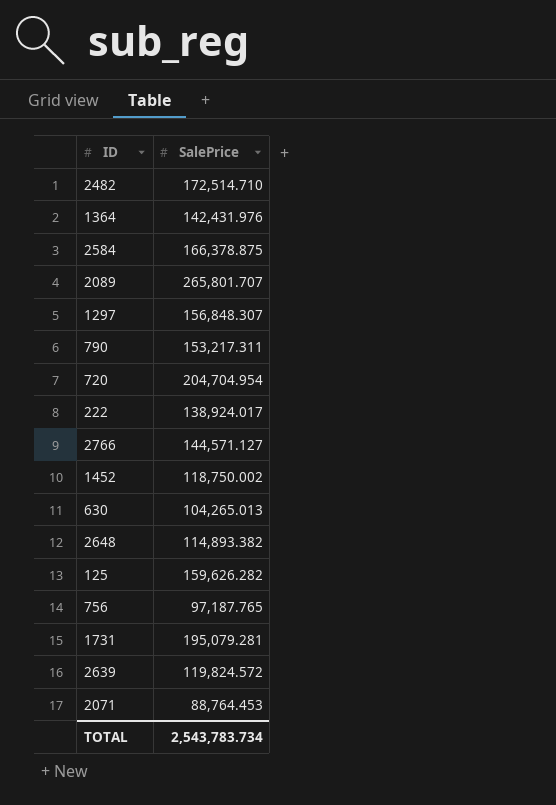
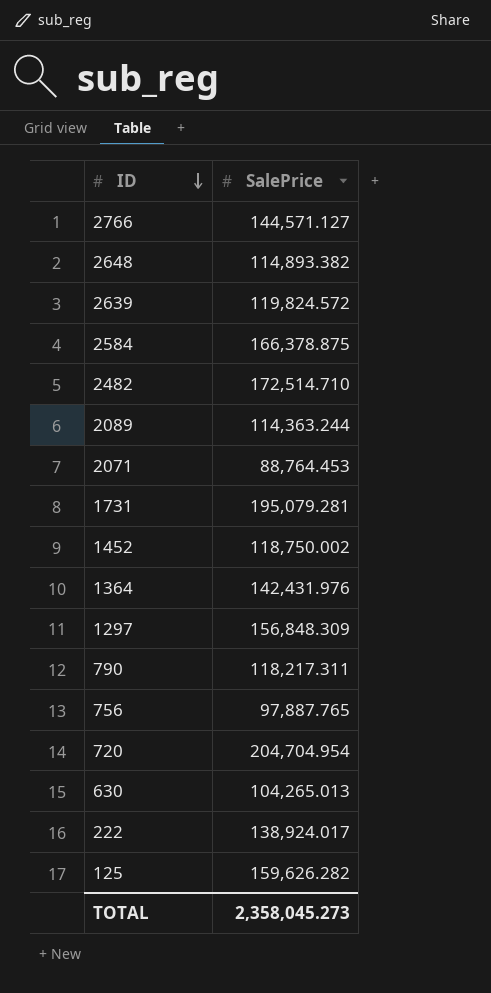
row order: none -> ID descending
2089 | SalePrice: 265,801.707 -> 114,363.244
1297 | SalePrice: 156,848.307 -> 156,848.309
790 | SalePrice: 153,217.311 -> 118,217.311
756 | SalePrice: 97,187.765 -> 97,887.765
TOTAL | SalePrice: 2,543,783.734 -> 2,358,045.273

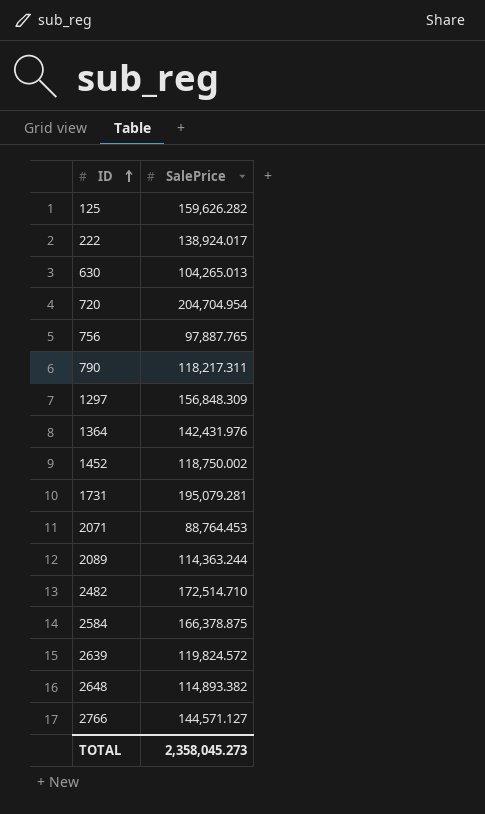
row order: ID descending -> ID ascending

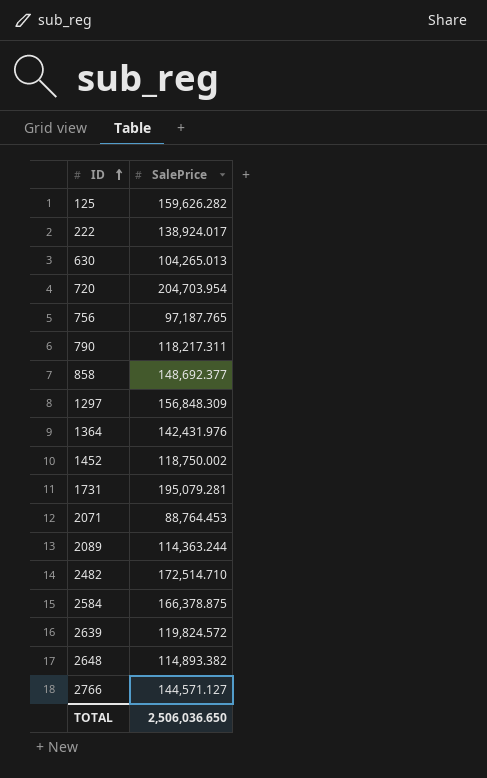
720 | SalePrice: 204,704.954 -> 204,703.954
756 | SalePrice: 97,887.765 -> 97,187.765
row 858: none -> 148,692.377
TOTAL | SalePrice: 2,358,045.273 -> 2,506,036.650

